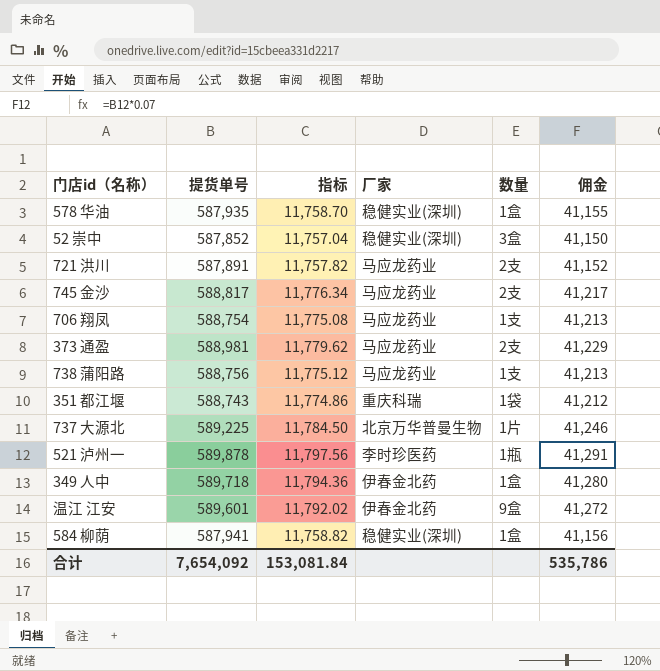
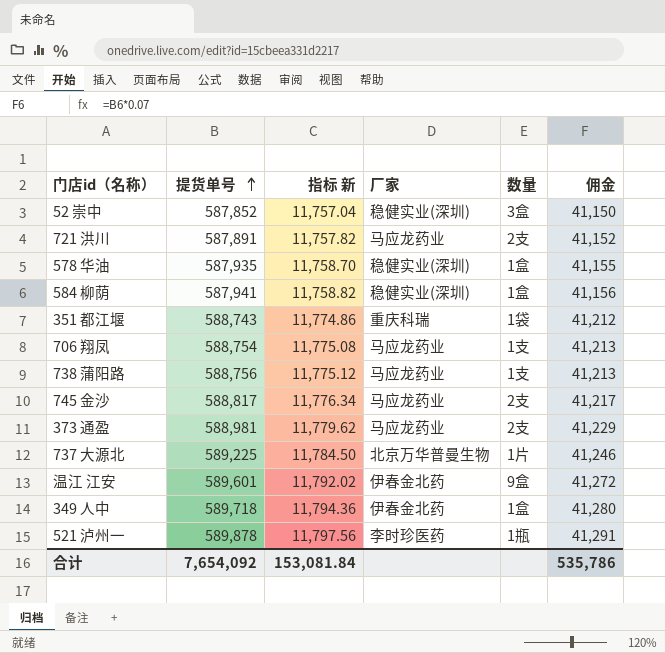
row order: none -> 提货单号 ascending
column name: 指标 -> 指标 新

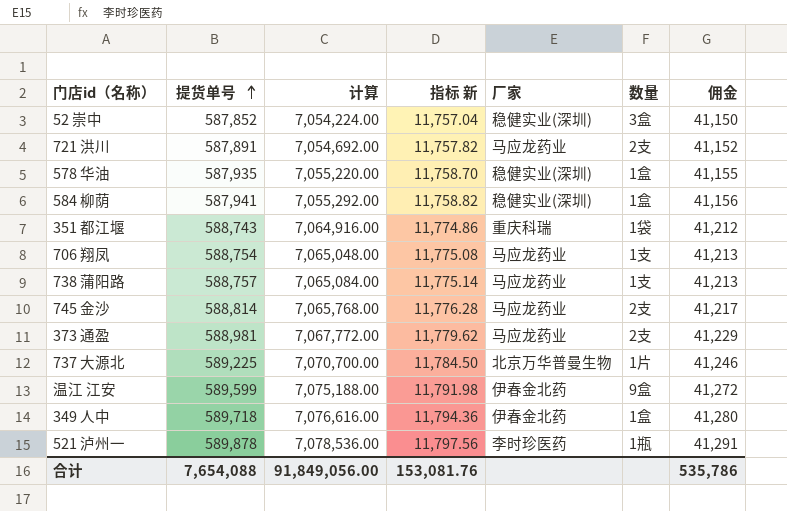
column 计算 | formula: none -> [提货单号] * 12
738 蒲阳路 | 提货单号: 588,756 -> 588,757
738 蒲阳路 | 指标 新: 11,775.12 -> 11,775.14
745 金沙 | 提货单号: 588,817 -> 588,814
745 金沙 | 指标 新: 11,776.34 -> 11,776.28
温江 江安 | 提货单号: 589,601 -> 589,599
温江 江安 | 指标 新: 11,792.02 -> 11,791.98
合计 | 提货单号: 7,654,092 -> 7,654,088
合计 | 指标 新: 153,081.84 -> 153,081.76

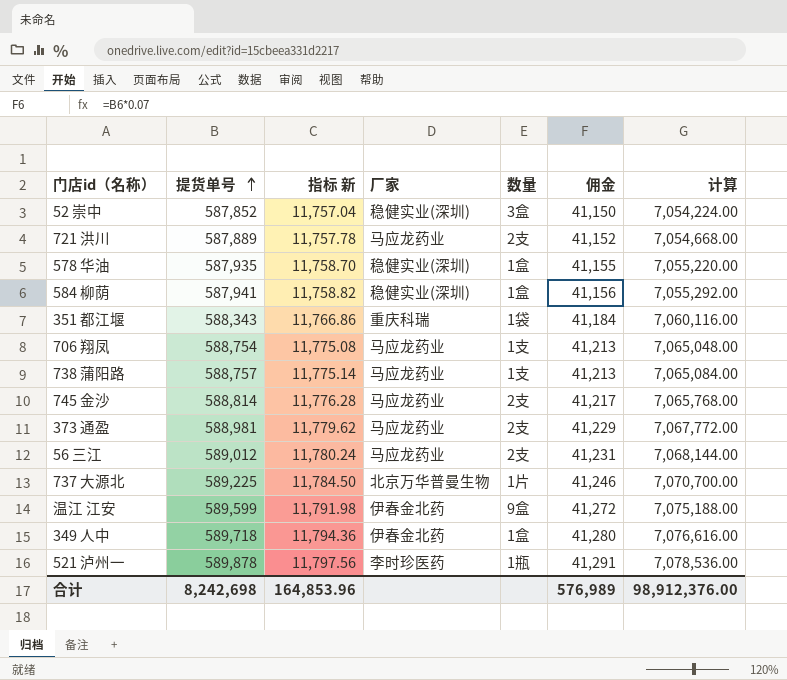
column 计算 | position: 3 -> 7
721 洪川 | 提货单号: 587,891 -> 587,889
721 洪川 | 指标 新: 11,757.82 -> 11,757.78
721 洪川 | 计算: 7,054,692.00 -> 7,054,668.00
351 都江堰 | 提货单号: 588,743 -> 588,343
351 都江堰 | 指标 新: 11,774.86 -> 11,766.86
351 都江堰 | 佣金: 41,212 -> 41,184
351 都江堰 | 计算: 7,064,916.00 -> 7,060,116.00
row 56 三江: none -> 589,012 | 11,780.24 | 马应龙药业 | 2支 | 41,231 | 7,068,144.00
合计 | 提货单号: 7,654,088 -> 8,242,698
合计 | 指标 新: 153,081.76 -> 164,853.96
合计 | 佣金: 535,786 -> 576,989
合计 | 计算: 91,849,056.00 -> 98,912,376.00

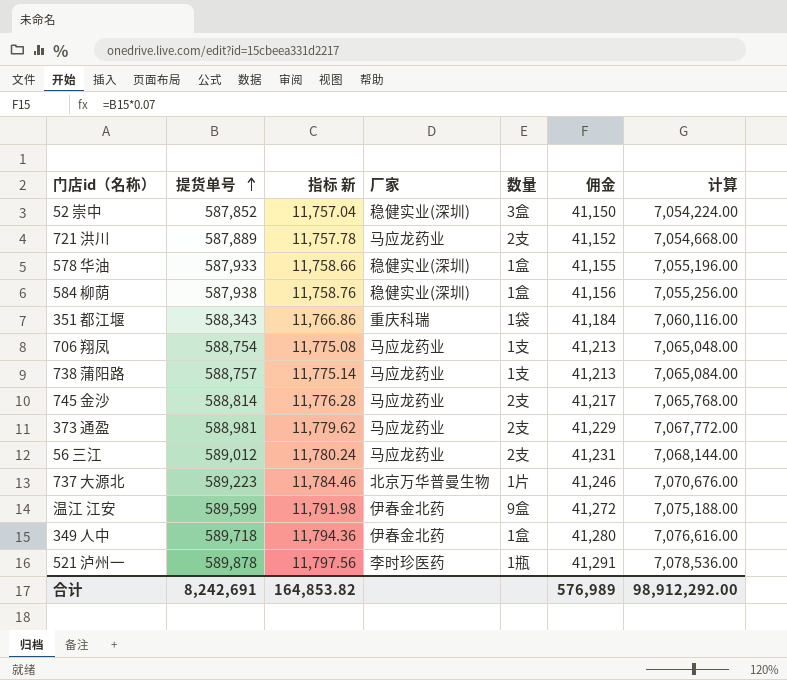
578 华油 | 提货单号: 587,935 -> 587,933
578 华油 | 指标 新: 11,758.70 -> 11,758.66
578 华油 | 计算: 7,055,220.00 -> 7,055,196.00
584 柳荫 | 提货单号: 587,941 -> 587,938
584 柳荫 | 指标 新: 11,758.82 -> 11,758.76
584 柳荫 | 计算: 7,055,292.00 -> 7,055,256.00
737 大源北 | 提货单号: 589,225 -> 589,223
737 大源北 | 指标 新: 11,784.50 -> 11,784.46
737 大源北 | 计算: 7,070,700.00 -> 7,070,676.00
合计 | 提货单号: 8,242,698 -> 8,242,691
合计 | 指标 新: 164,853.96 -> 164,853.82
合计 | 计算: 98,912,376.00 -> 98,912,292.00

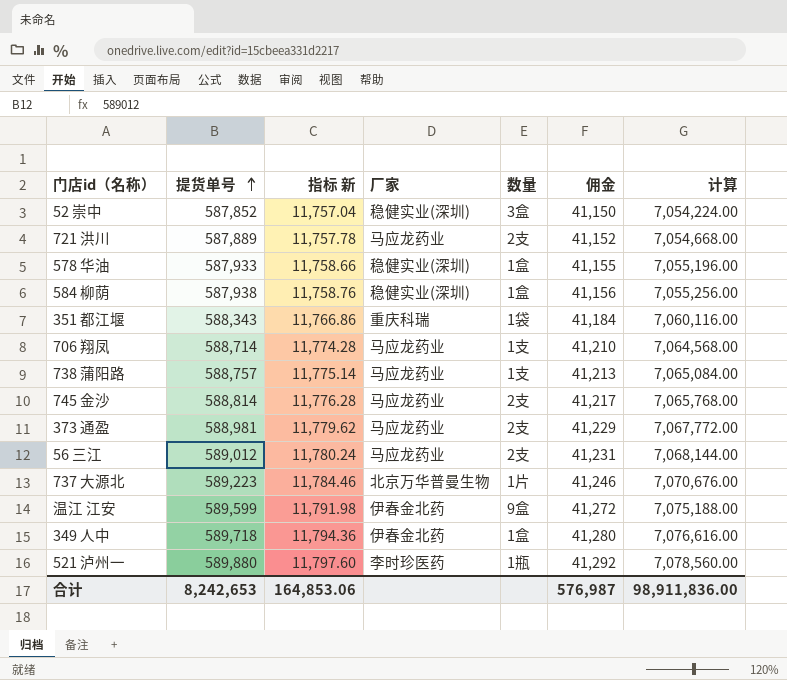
706 翔凤 | 提货单号: 588,754 -> 588,714
706 翔凤 | 指标 新: 11,775.08 -> 11,774.28
706 翔凤 | 佣金: 41,213 -> 41,210
706 翔凤 | 计算: 7,065,048.00 -> 7,064,568.00
521 泸州一 | 提货单号: 589,878 -> 589,880
521 泸州一 | 指标 新: 11,797.56 -> 11,797.60
521 泸州一 | 佣金: 41,291 -> 41,292
521 泸州一 | 计算: 7,078,536.00 -> 7,078,560.00
合计 | 提货单号: 8,242,691 -> 8,242,653
合计 | 指标 新: 164,853.82 -> 164,853.06
合计 | 佣金: 576,989 -> 576,987
合计 | 计算: 98,912,292.00 -> 98,911,836.00

